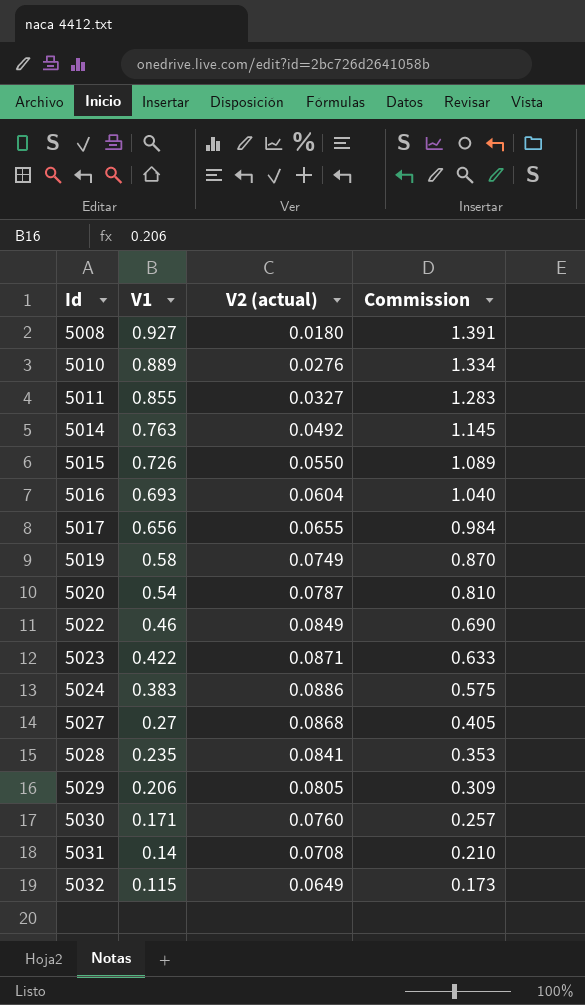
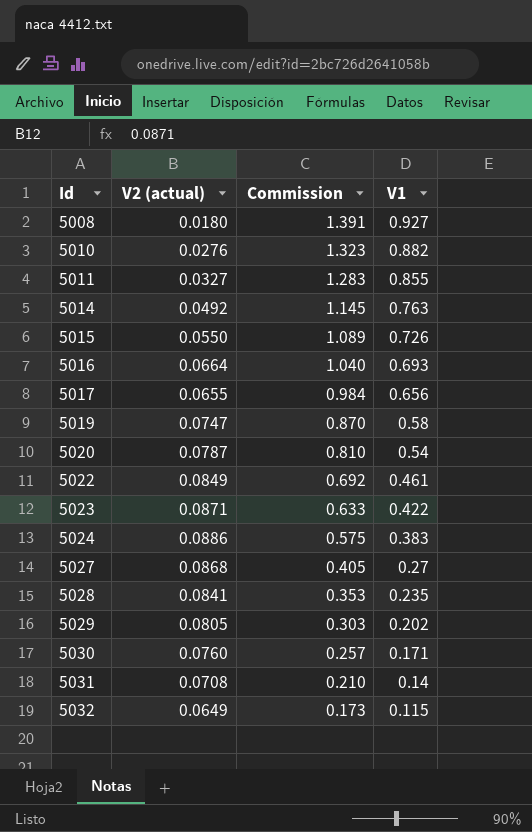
column V1 | position: 2 -> 4
5010 | Commission: 1.334 -> 1.323
5010 | V1: 0.889 -> 0.882
5016 | V2 (actual): 0.0604 -> 0.0664
5019 | V2 (actual): 0.0749 -> 0.0747
5022 | Commission: 0.690 -> 0.692
5022 | V1: 0.46 -> 0.461
5029 | Commission: 0.309 -> 0.303
5029 | V1: 0.206 -> 0.202

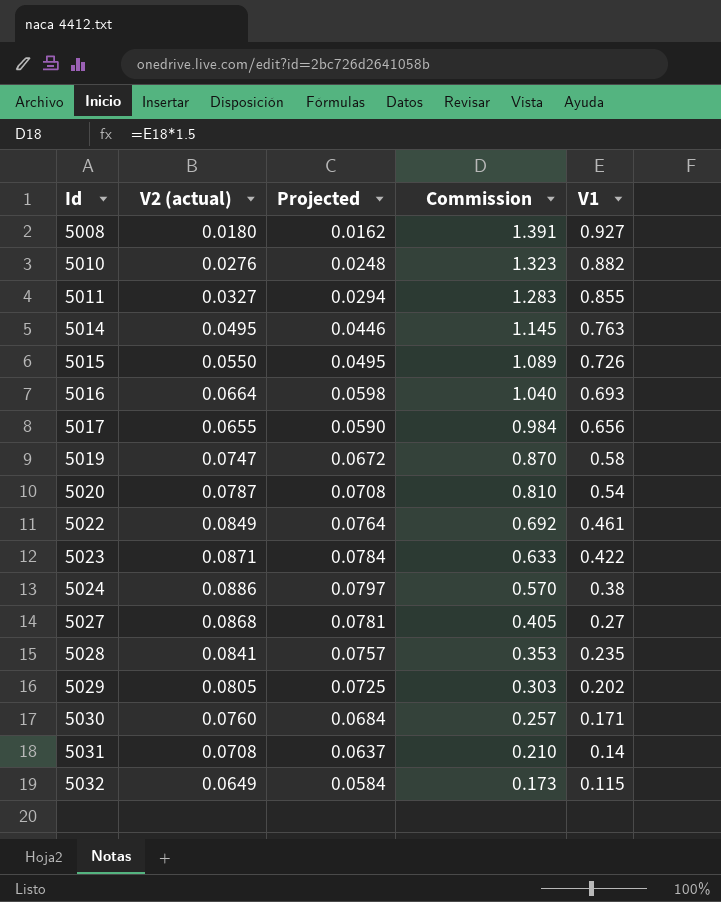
column Projected | formula: none -> [V2 (actual)] * 0.9
5014 | V2 (actual): 0.0492 -> 0.0495
5024 | Commission: 0.575 -> 0.570
5024 | V1: 0.383 -> 0.38

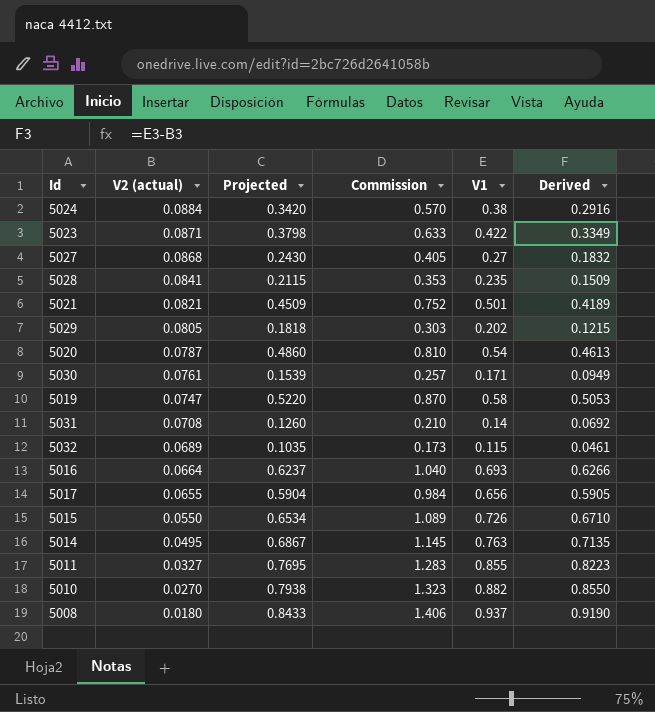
row order: Id ascending -> V2 (actual) descending
column Projected | formula: [V2 (actual)] * 0.9 -> [V1] * 0.9
column Derived | formula: none -> [V1] - [V2 (actual)]
row 5022: 0.0849 | 0.0764 | 0.692 | 0.461 -> none
5024 | V2 (actual): 0.0886 -> 0.0884
row 5021: none -> 0.0821 | 0.4509 | 0.752 | 0.501 | 0.4189
5030 | V2 (actual): 0.0760 -> 0.0761
5032 | V2 (actual): 0.0649 -> 0.0689
5010 | V2 (actual): 0.0276 -> 0.0270
5008 | Commission: 1.391 -> 1.406
5008 | V1: 0.927 -> 0.937

